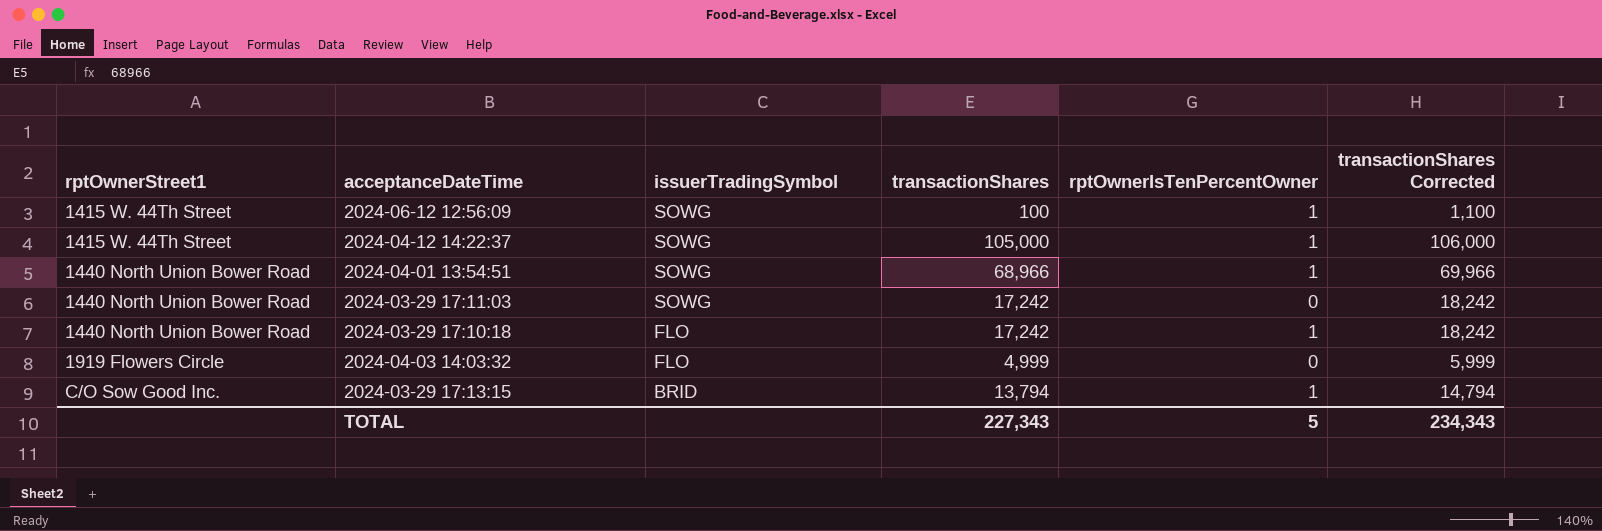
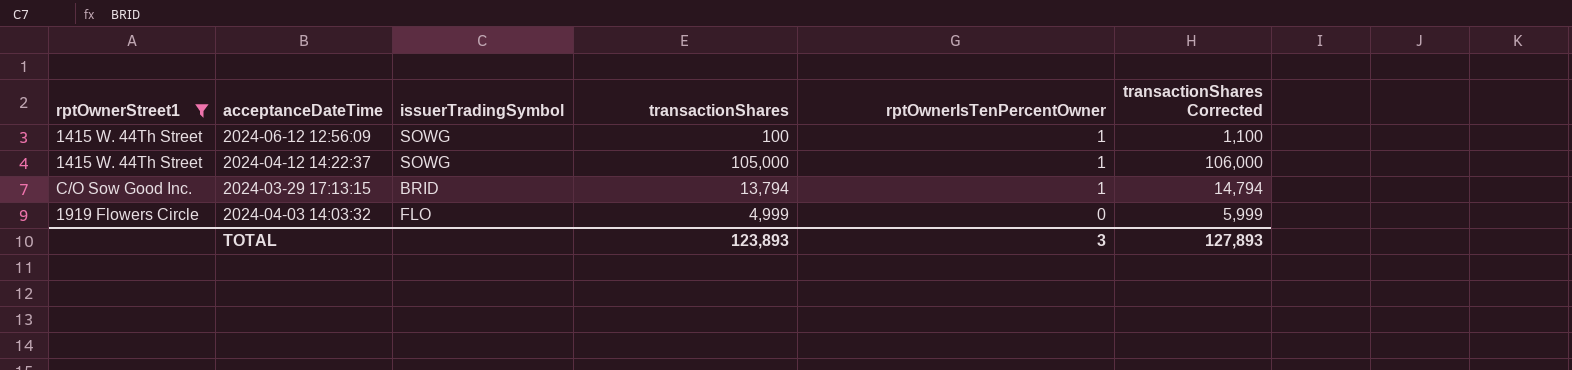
filter: none -> rptOwnerStreet1 != 1440 North Union Bower Road
row order: rptOwnerStreet1 ascending -> rptOwnerIsTenPercentOwner descending
TOTAL | transactionShares: 227,343 -> 123,893
TOTAL | rptOwnerIsTenPercentOwner: 5 -> 3
TOTAL | transactionShares Corrected: 234,343 -> 127,893

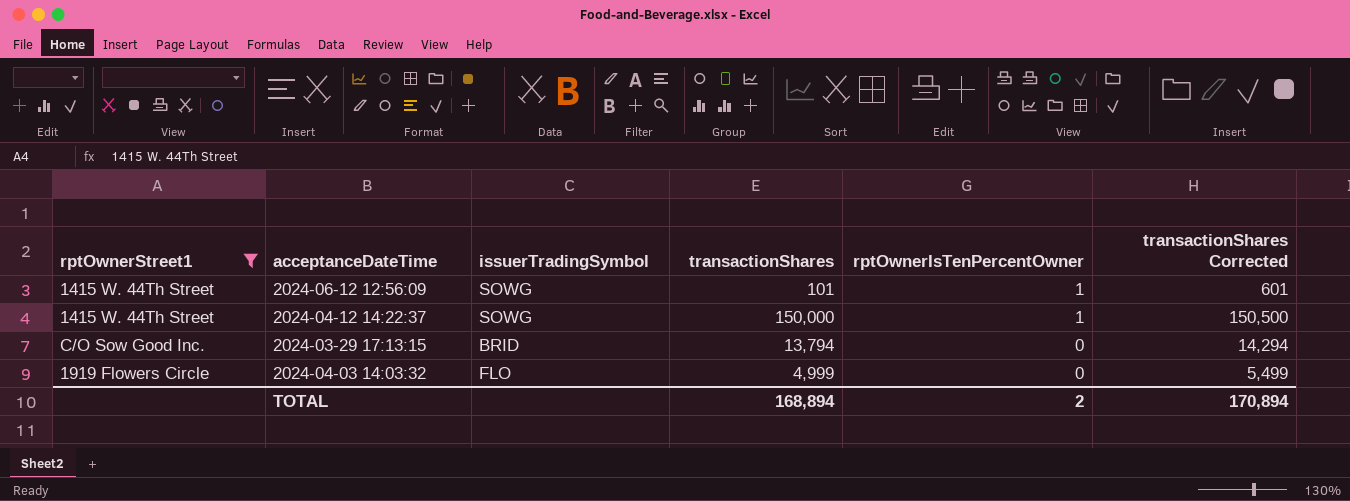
column transactionShares Corrected | formula: [transactionShares] + 1000 -> [transactionShares] + 500
2024-06-12 12:56:09 | transactionShares: 100 -> 101
2024-04-12 14:22:37 | transactionShares: 105,000 -> 150,000
2024-03-29 17:13:15 | rptOwnerIsTenPercentOwner: 1 -> 0
TOTAL | transactionShares: 123,893 -> 168,894
TOTAL | rptOwnerIsTenPercentOwner: 3 -> 2
TOTAL | transactionShares Corrected: 127,893 -> 170,894

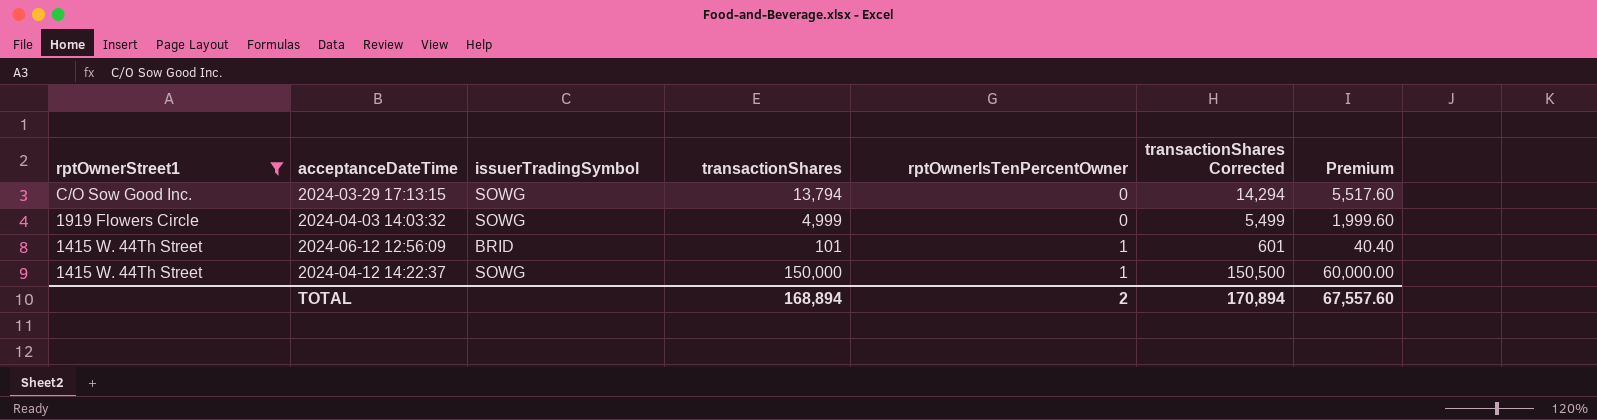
row order: rptOwnerIsTenPercentOwner descending -> rptOwnerStreet1 descending
column Premium | formula: none -> [transactionShares] * 0.4
2024-03-29 17:13:15 | issuerTradingSymbol: BRID -> SOWG
2024-04-03 14:03:32 | issuerTradingSymbol: FLO -> SOWG
2024-06-12 12:56:09 | issuerTradingSymbol: SOWG -> BRID

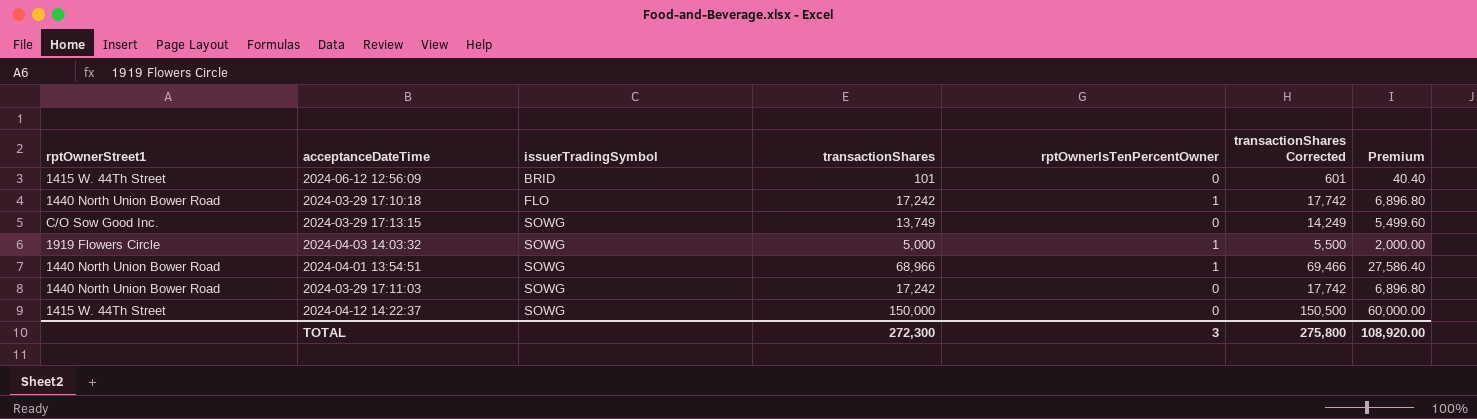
filter: rptOwnerStreet1 != 1440 North Union Bower Road -> none
row order: rptOwnerStreet1 descending -> issuerTradingSymbol ascending
2024-06-12 12:56:09 | rptOwnerIsTenPercentOwner: 1 -> 0
2024-03-29 17:13:15 | transactionShares: 13,794 -> 13,749
2024-03-29 17:13:15 | transactionShares Corrected: 14,294 -> 14,249
2024-03-29 17:13:15 | Premium: 5,517.60 -> 5,499.60
2024-04-03 14:03:32 | transactionShares: 4,999 -> 5,000
2024-04-03 14:03:32 | rptOwnerIsTenPercentOwner: 0 -> 1
2024-04-03 14:03:32 | transactionShares Corrected: 5,499 -> 5,500
2024-04-03 14:03:32 | Premium: 1,999.60 -> 2,000.00
2024-04-12 14:22:37 | rptOwnerIsTenPercentOwner: 1 -> 0
TOTAL | transactionShares: 168,894 -> 272,300
TOTAL | rptOwnerIsTenPercentOwner: 2 -> 3
TOTAL | transactionShares Corrected: 170,894 -> 275,800
TOTAL | Premium: 67,557.60 -> 108,920.00

